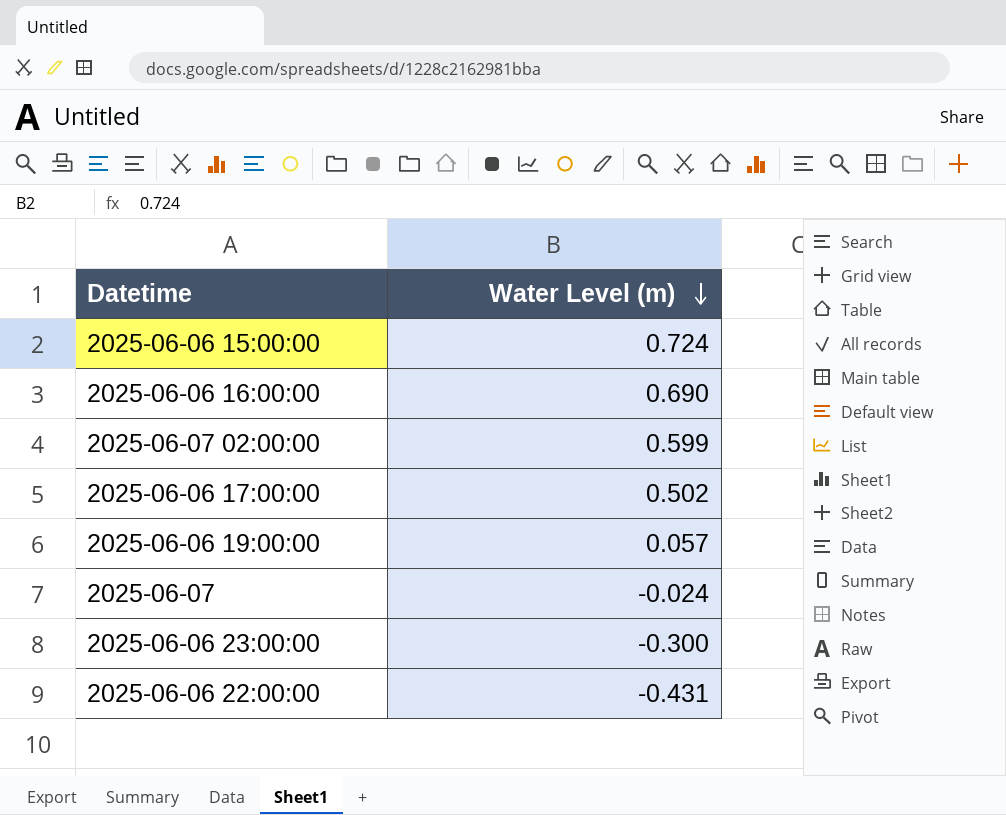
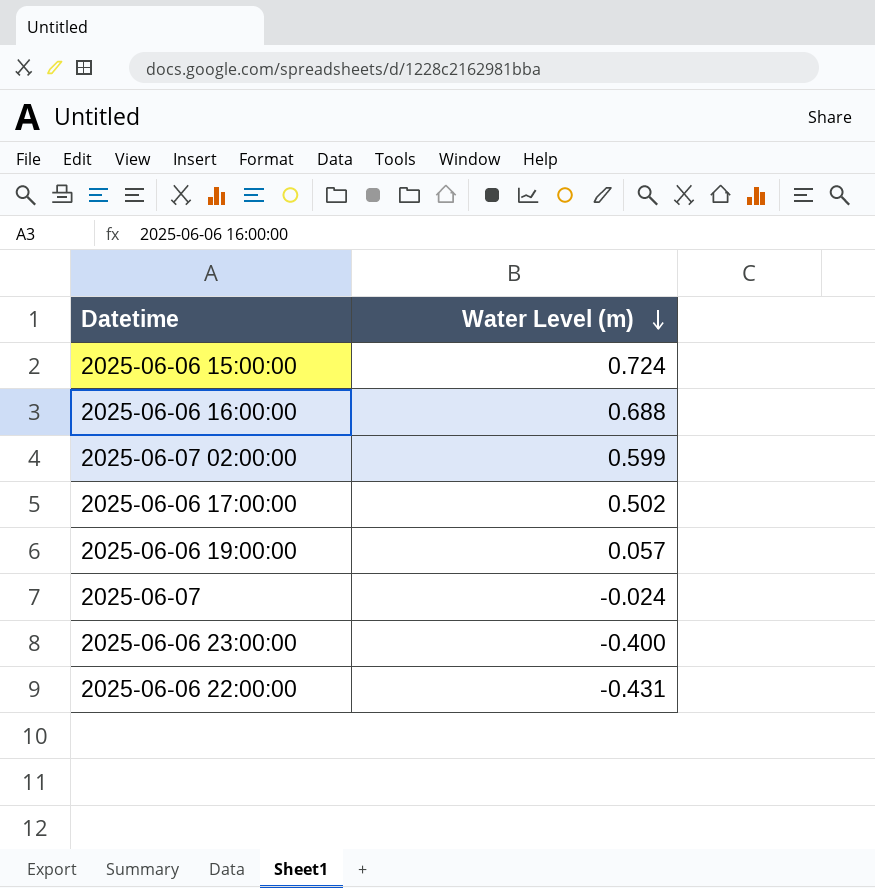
2025-06-06 16:00:00 | Water Level (m): 0.690 -> 0.688
2025-06-06 23:00:00 | Water Level (m): -0.300 -> -0.400

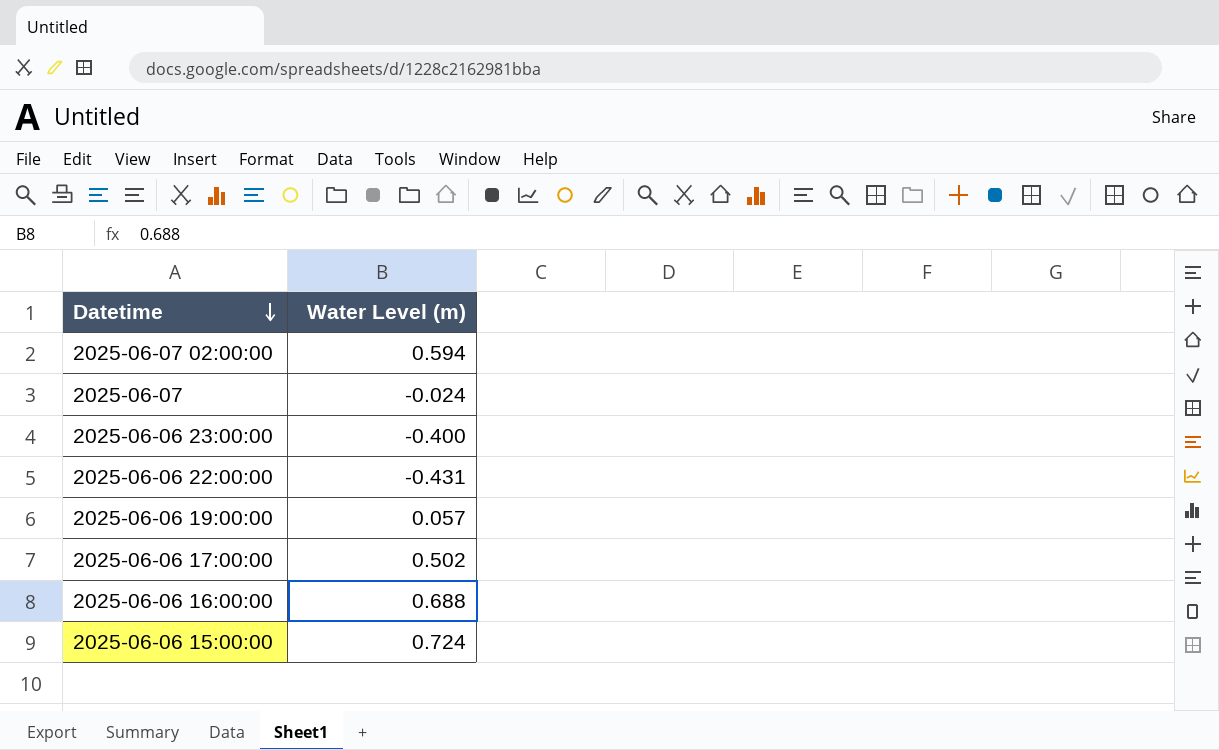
row order: Water Level (m) descending -> Datetime descending
2025-06-07 02:00:00 | Water Level (m): 0.599 -> 0.594

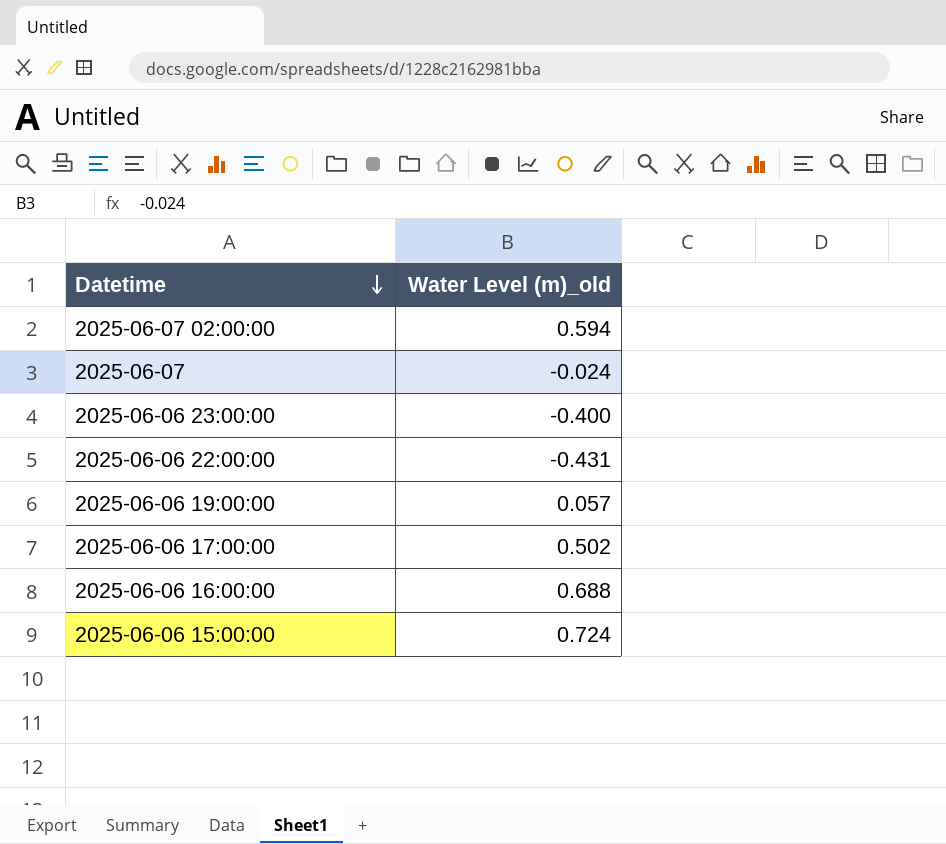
column name: Water Level (m) -> Water Level (m)_old

